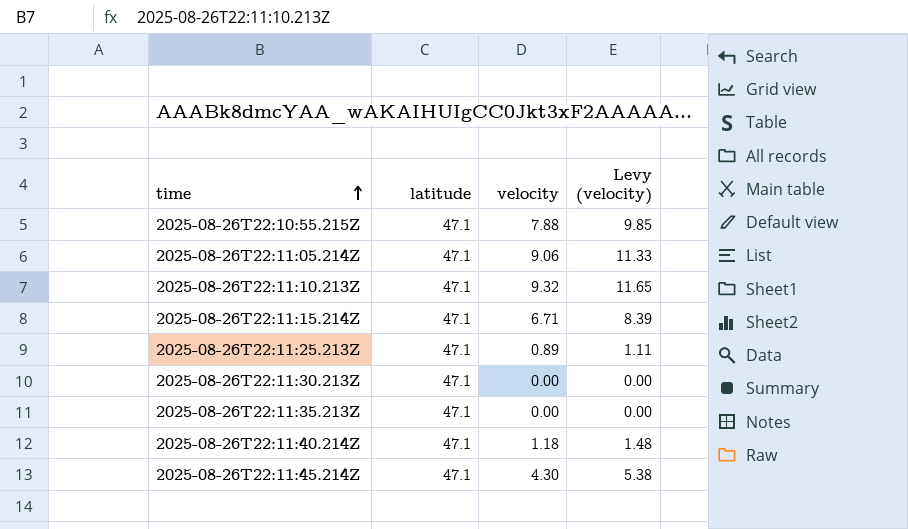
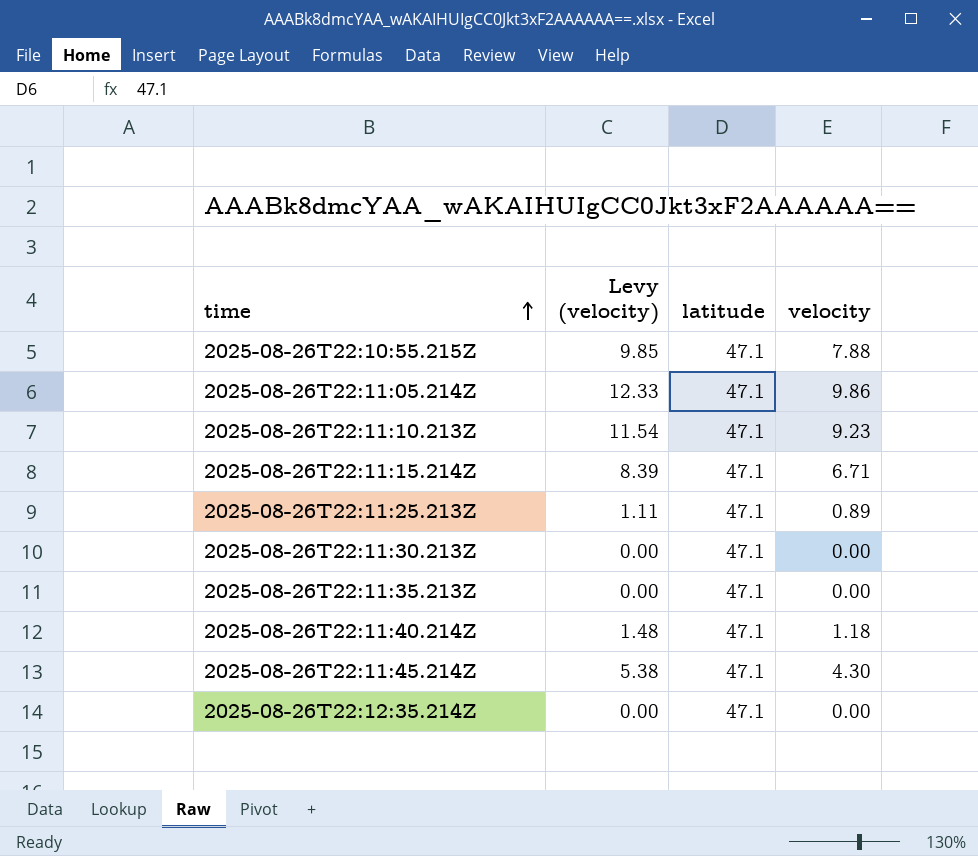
column Levy (velocity) | position: 4 -> 2
2025-08-26T22:11:05.214Z | Levy (velocity): 11.33 -> 12.33
2025-08-26T22:11:05.214Z | velocity: 9.06 -> 9.86
2025-08-26T22:11:10.213Z | Levy (velocity): 11.65 -> 11.54
2025-08-26T22:11:10.213Z | velocity: 9.32 -> 9.23
row 2025-08-26T22:12:35.214Z: none -> 0.00 | 47.1 | 0.00

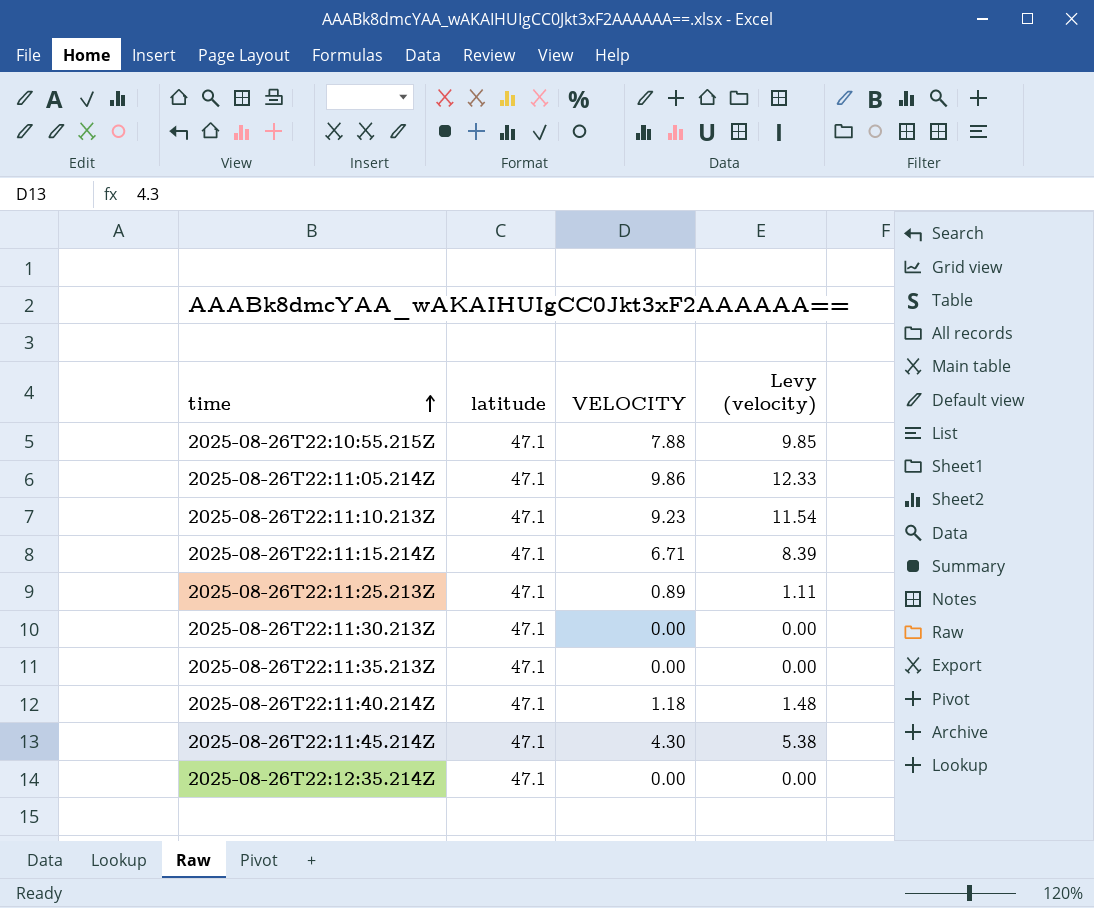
column name: velocity -> VELOCITY
column Levy (velocity) | position: 2 -> 4

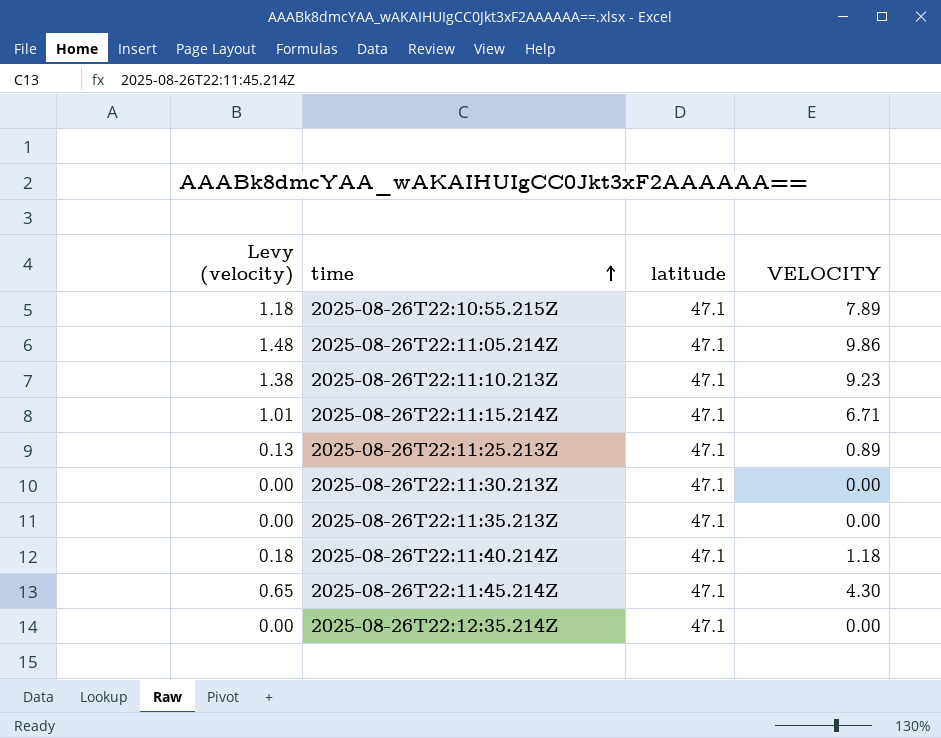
column Levy (velocity) | formula: [VELOCITY] * 1.25 -> [VELOCITY] * 0.15
column Levy (velocity) | position: 4 -> 1
2025-08-26T22:10:55.215Z | VELOCITY: 7.88 -> 7.89

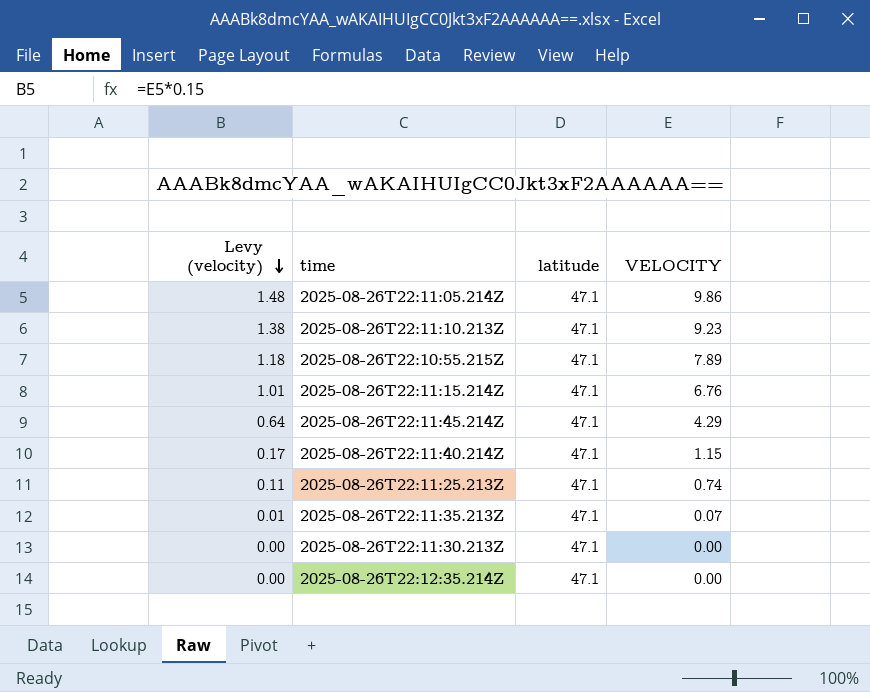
row order: time ascending -> Levy (velocity) descending
2025-08-26T22:11:15.214Z | VELOCITY: 6.71 -> 6.76
2025-08-26T22:11:45.214Z | Levy (velocity): 0.65 -> 0.64
2025-08-26T22:11:45.214Z | VELOCITY: 4.30 -> 4.29
2025-08-26T22:11:40.214Z | Levy (velocity): 0.18 -> 0.17
2025-08-26T22:11:40.214Z | VELOCITY: 1.18 -> 1.15
2025-08-26T22:11:25.213Z | Levy (velocity): 0.13 -> 0.11
2025-08-26T22:11:25.213Z | VELOCITY: 0.89 -> 0.74
2025-08-26T22:11:35.213Z | Levy (velocity): 0.00 -> 0.01
2025-08-26T22:11:35.213Z | VELOCITY: 0.00 -> 0.07

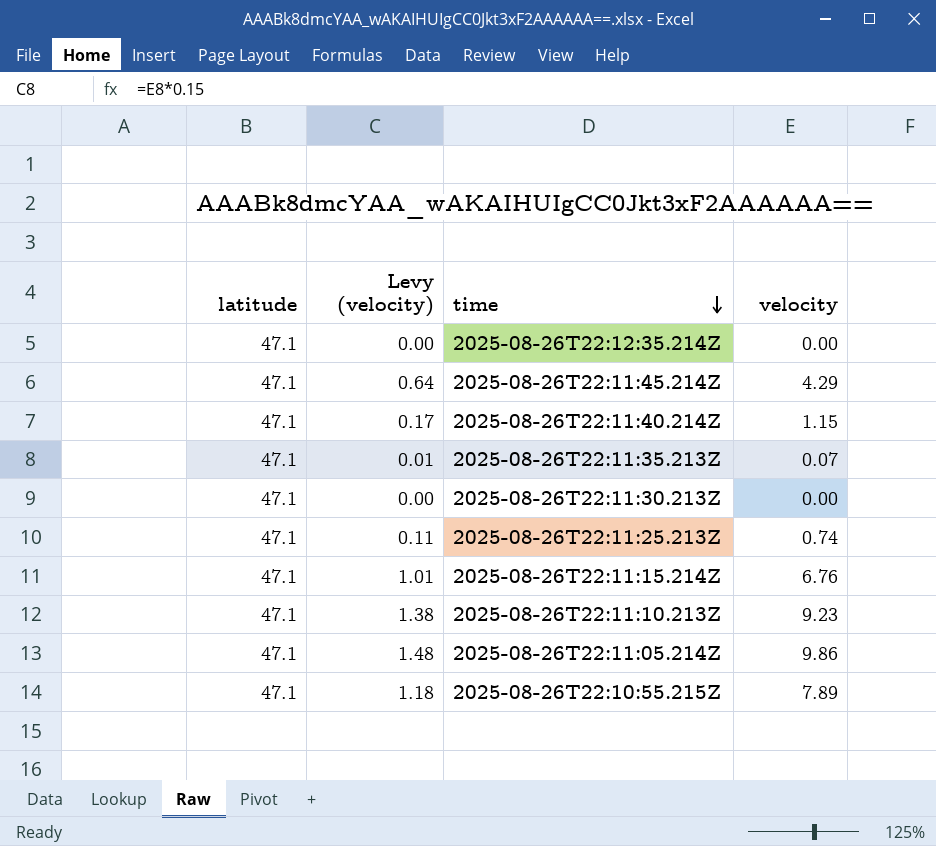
row order: Levy (velocity) descending -> time descending
column latitude | position: 3 -> 1
column name: VELOCITY -> velocity

